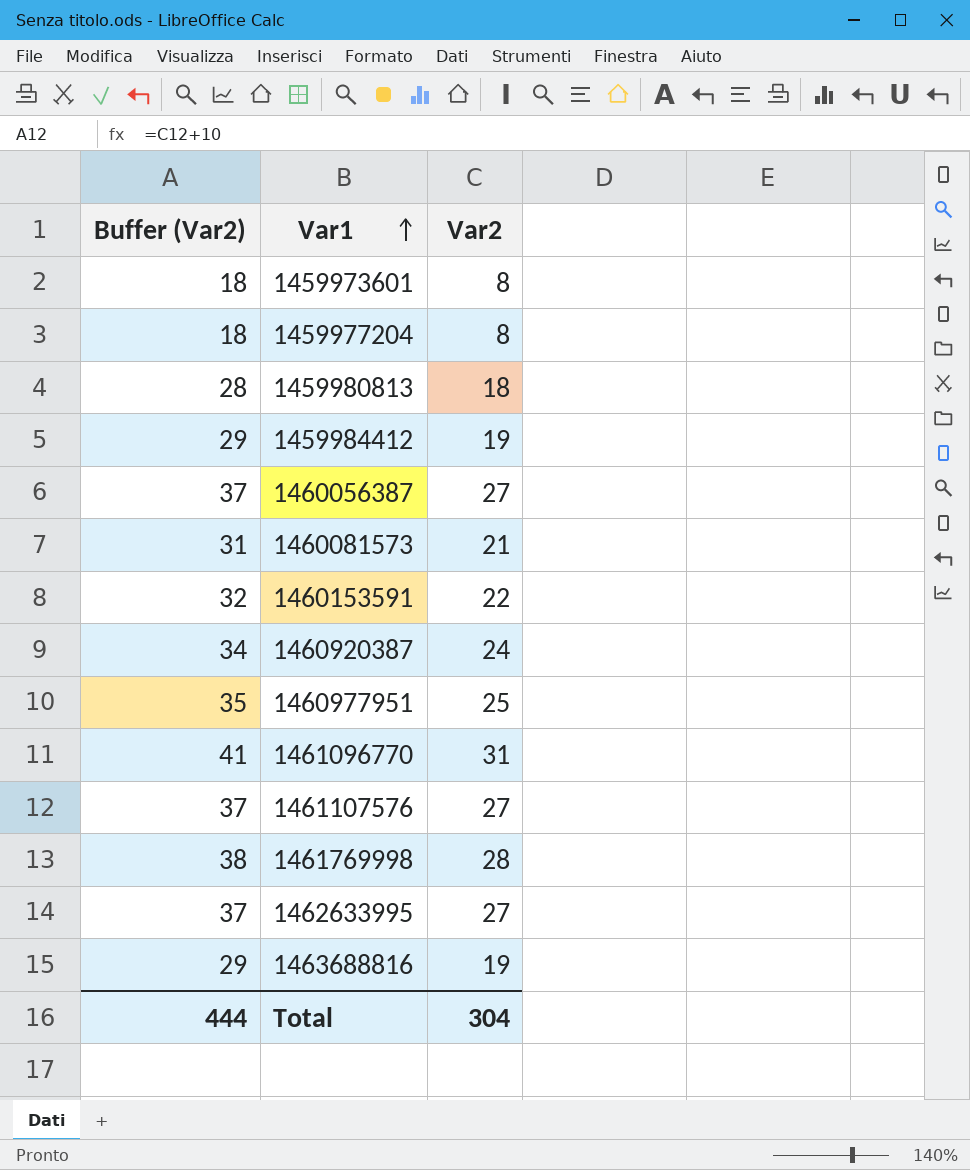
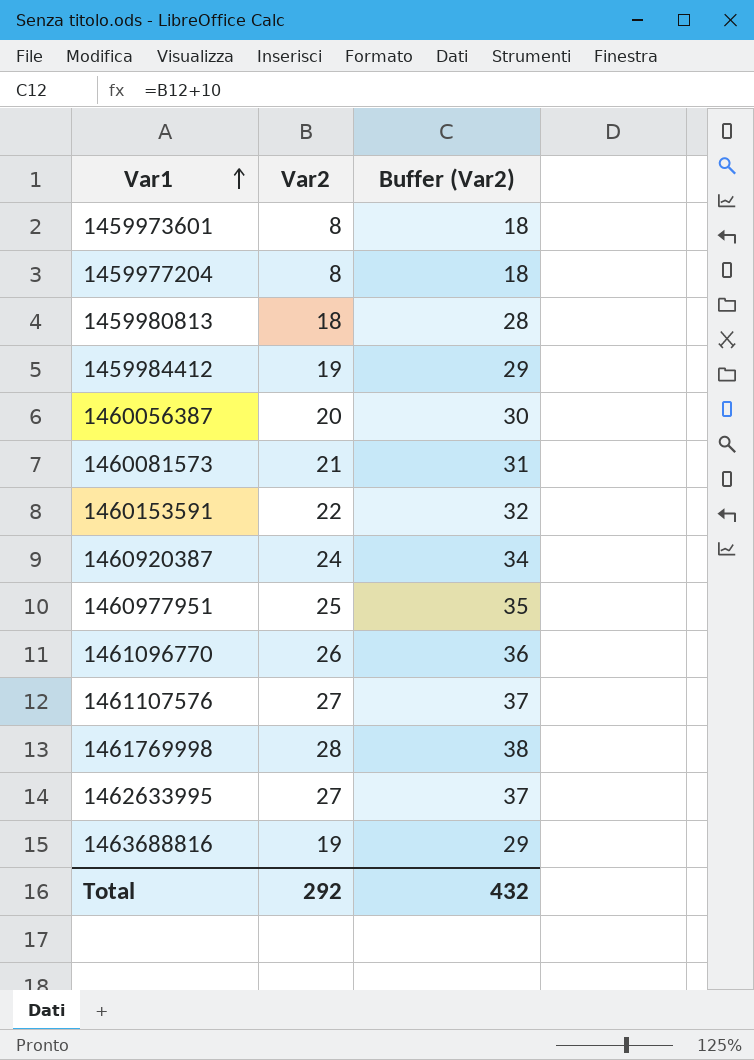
column Buffer (Var2) | position: 1 -> 3
1460056387 | Var2: 27 -> 20
1460056387 | Buffer (Var2): 37 -> 30
1461096770 | Var2: 31 -> 26
1461096770 | Buffer (Var2): 41 -> 36
Total | Var2: 304 -> 292
Total | Buffer (Var2): 444 -> 432

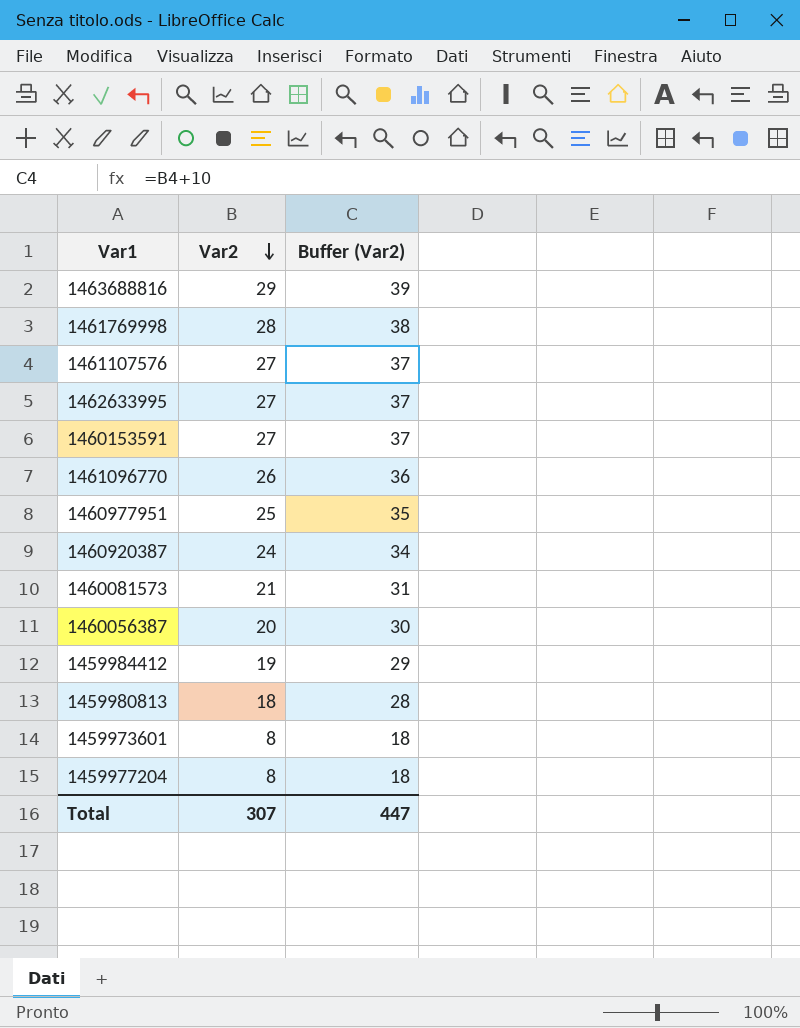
row order: Var1 ascending -> Var2 descending
1463688816 | Var2: 19 -> 29
1463688816 | Buffer (Var2): 29 -> 39
1460153591 | Var2: 22 -> 27
1460153591 | Buffer (Var2): 32 -> 37
Total | Var2: 292 -> 307
Total | Buffer (Var2): 432 -> 447

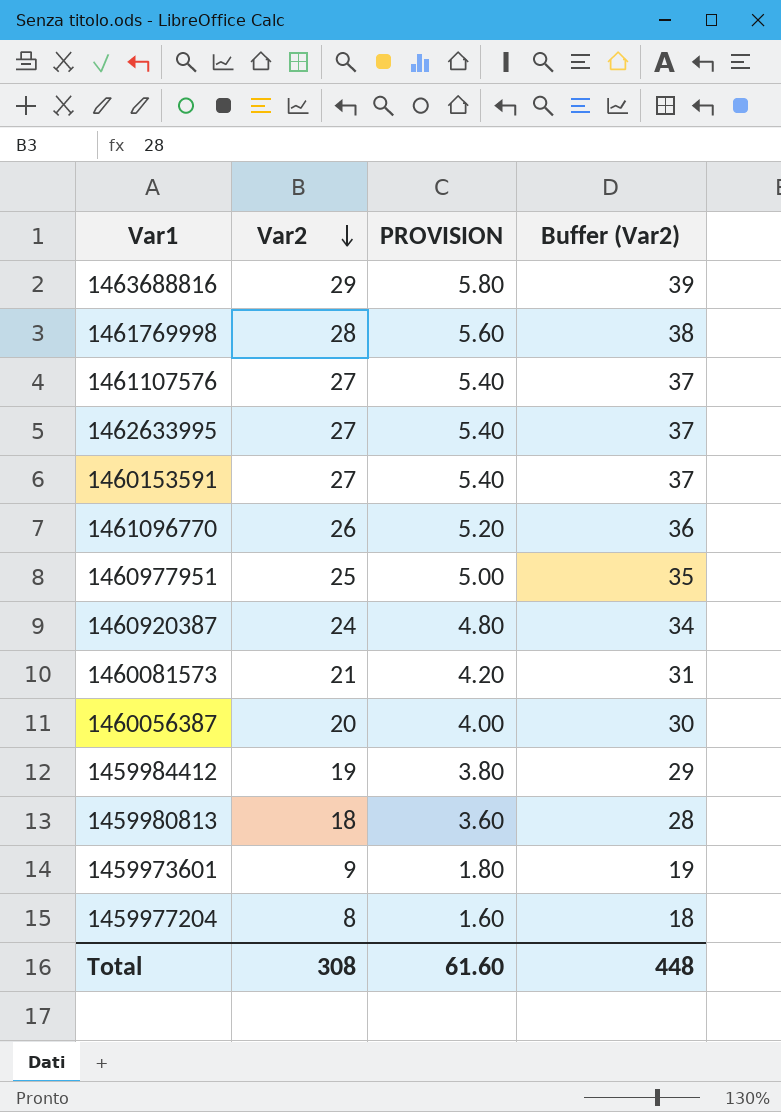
column PROVISION | formula: none -> [Var2] * 0.2
1459973601 | Var2: 8 -> 9
1459973601 | Buffer (Var2): 18 -> 19
Total | Var2: 307 -> 308
Total | Buffer (Var2): 447 -> 448

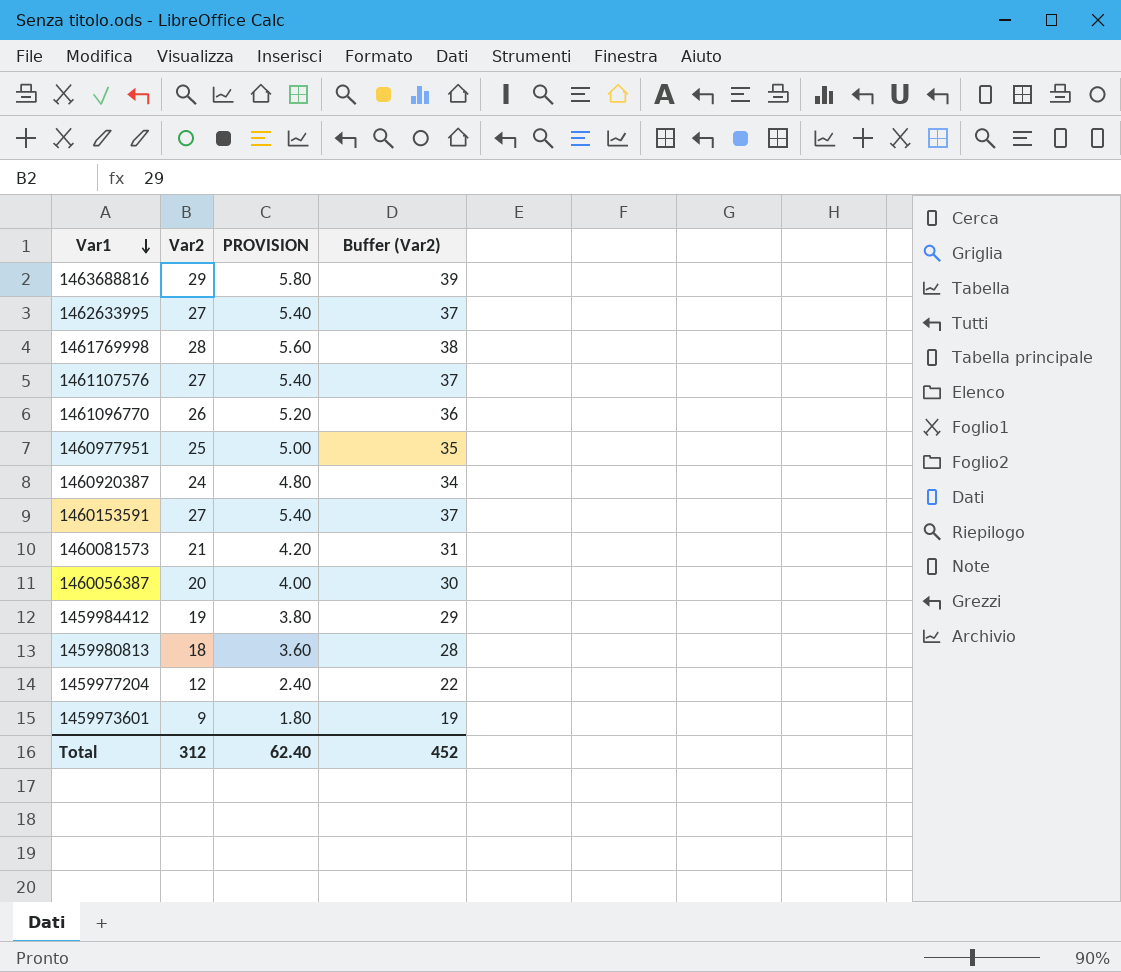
row order: Var2 descending -> Var1 descending
1459977204 | Var2: 8 -> 12
1459977204 | PROVISION: 1.60 -> 2.40
1459977204 | Buffer (Var2): 18 -> 22
Total | Var2: 308 -> 312
Total | PROVISION: 61.60 -> 62.40
Total | Buffer (Var2): 448 -> 452

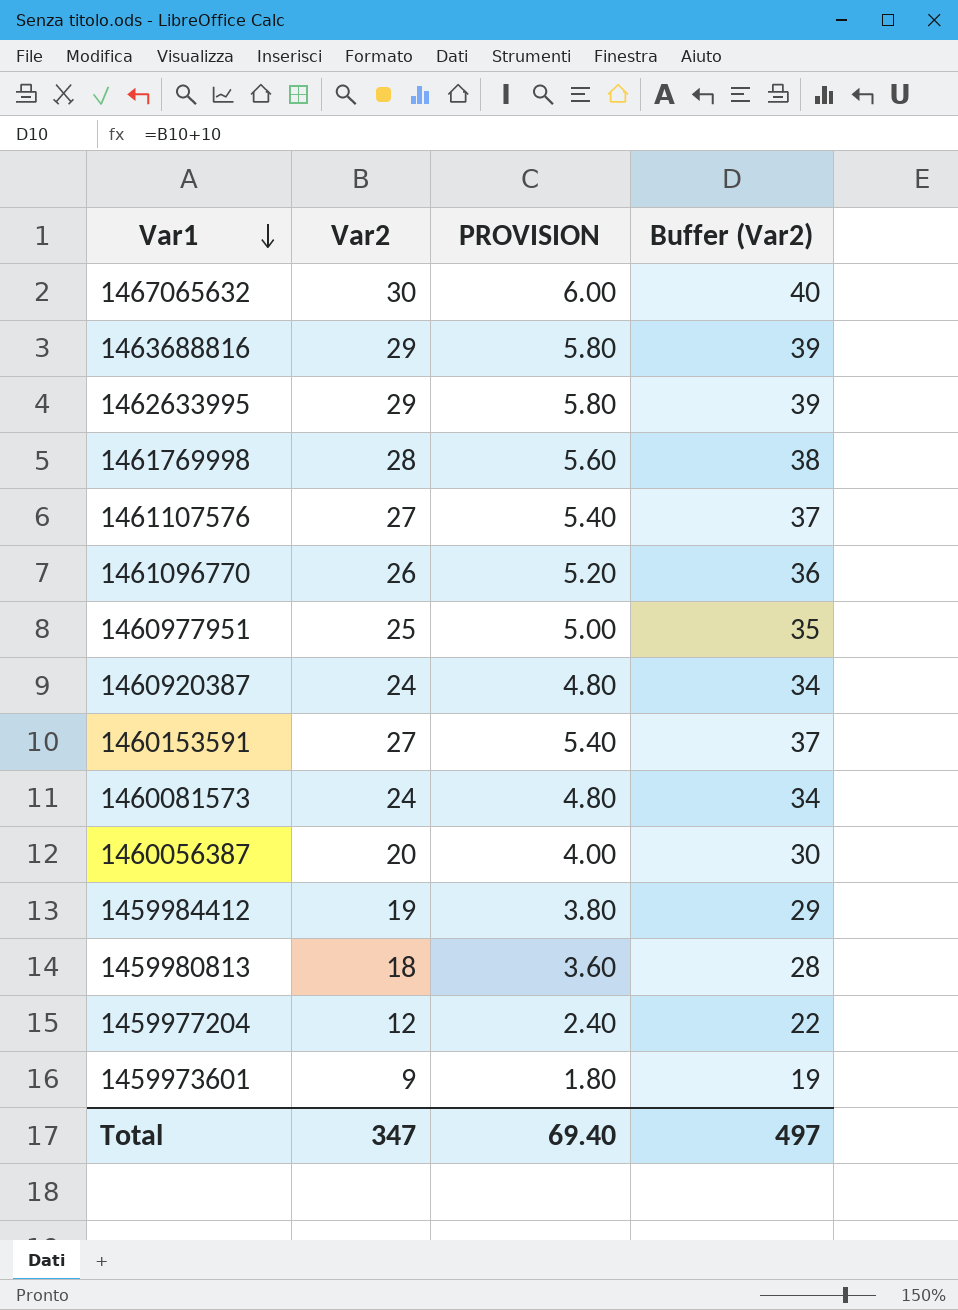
row 1467065632: none -> 30 | 6.00 | 40
1462633995 | Var2: 27 -> 29
1462633995 | PROVISION: 5.40 -> 5.80
1462633995 | Buffer (Var2): 37 -> 39
1460081573 | Var2: 21 -> 24
1460081573 | PROVISION: 4.20 -> 4.80
1460081573 | Buffer (Var2): 31 -> 34
Total | Var2: 312 -> 347
Total | PROVISION: 62.40 -> 69.40
Total | Buffer (Var2): 452 -> 497

